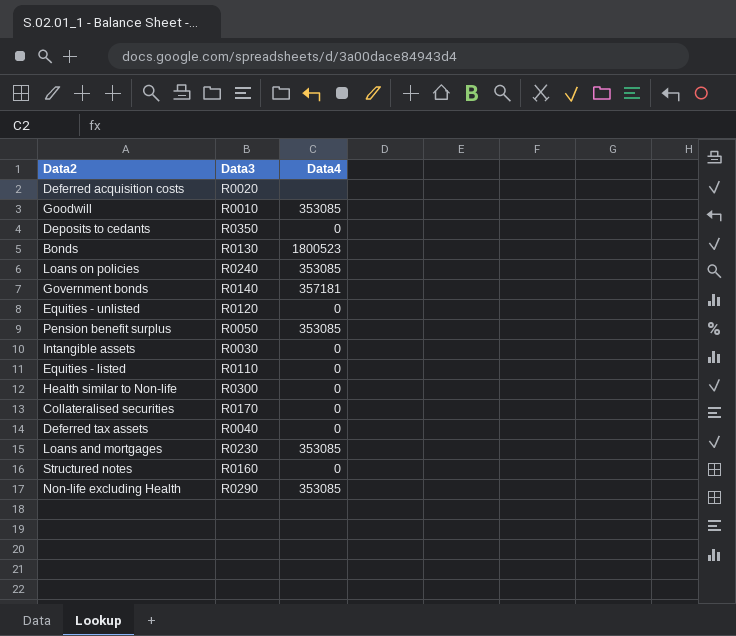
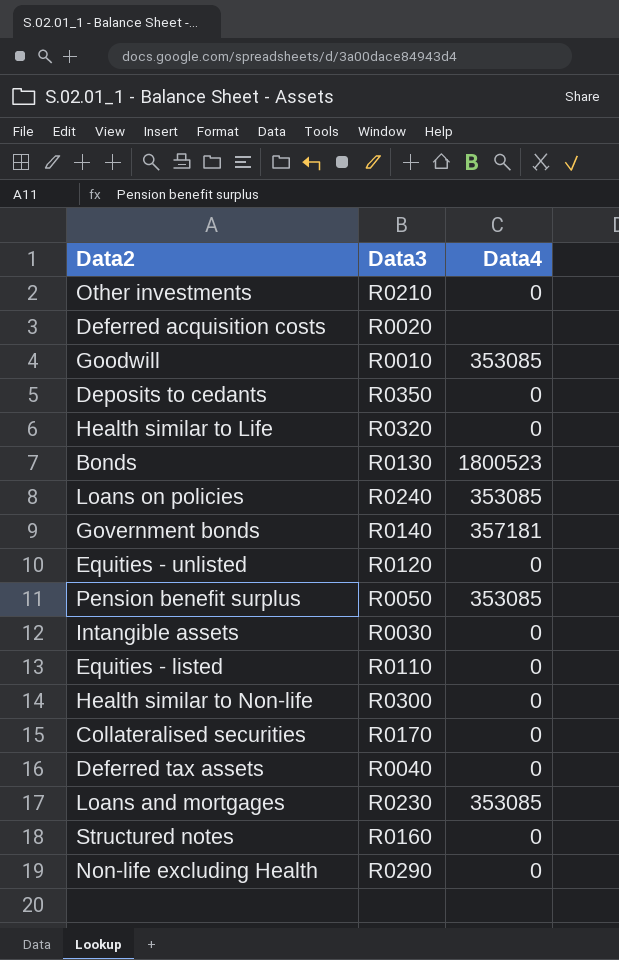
row Other investments: none -> R0210 | 0
row Health similar to Life: none -> R0320 | 0
Non-life excluding Health | Data4: 353085 -> 0

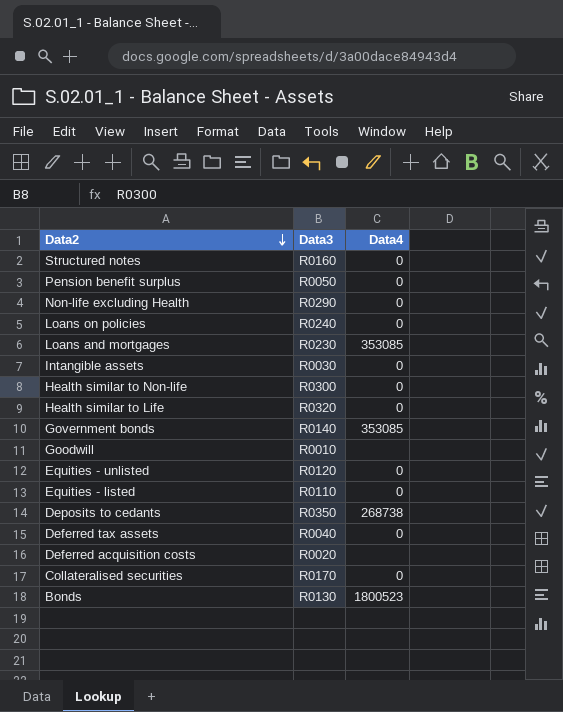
row order: none -> Data2 descending
row Other investments: R0210 | 0 -> none
Pension benefit surplus | Data4: 353085 -> 0
Loans on policies | Data4: 353085 -> 0
Government bonds | Data4: 357181 -> 353085
Goodwill | Data4: 353085 -> none
Deposits to cedants | Data4: 0 -> 268738

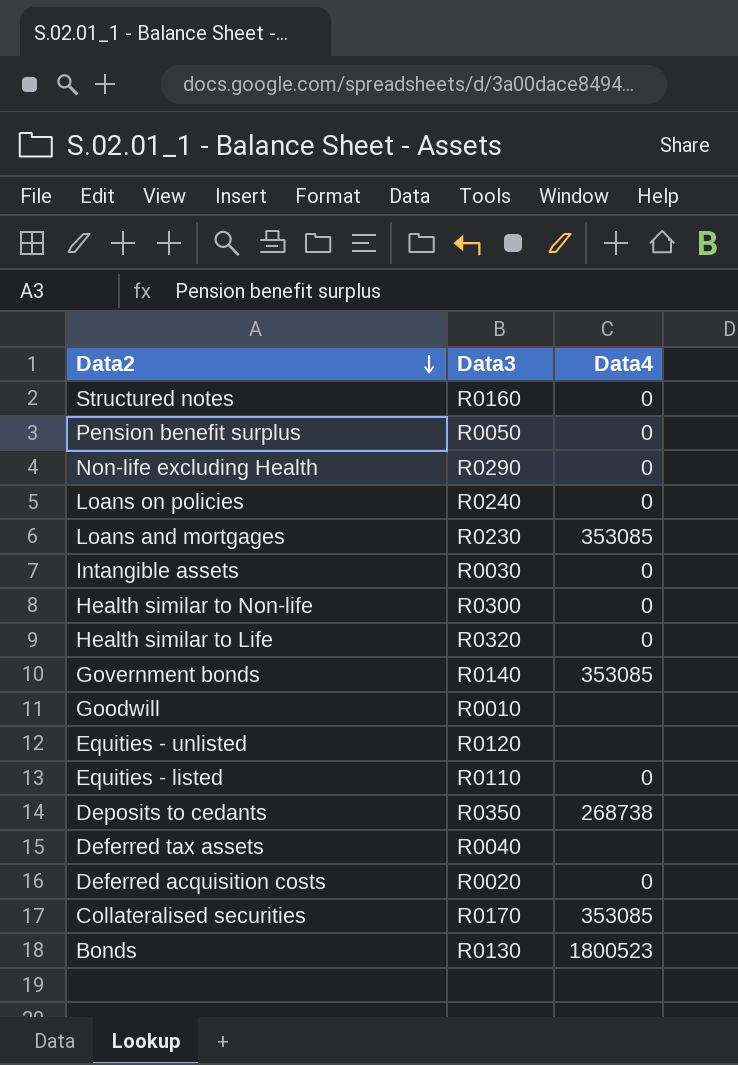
Equities - unlisted | Data4: 0 -> none
Deferred tax assets | Data4: 0 -> none
Deferred acquisition costs | Data4: none -> 0
Collateralised securities | Data4: 0 -> 353085

